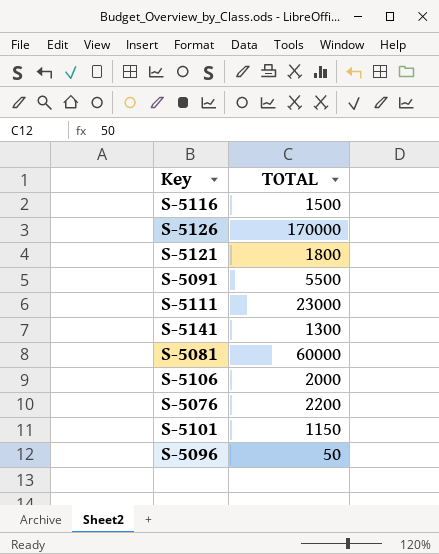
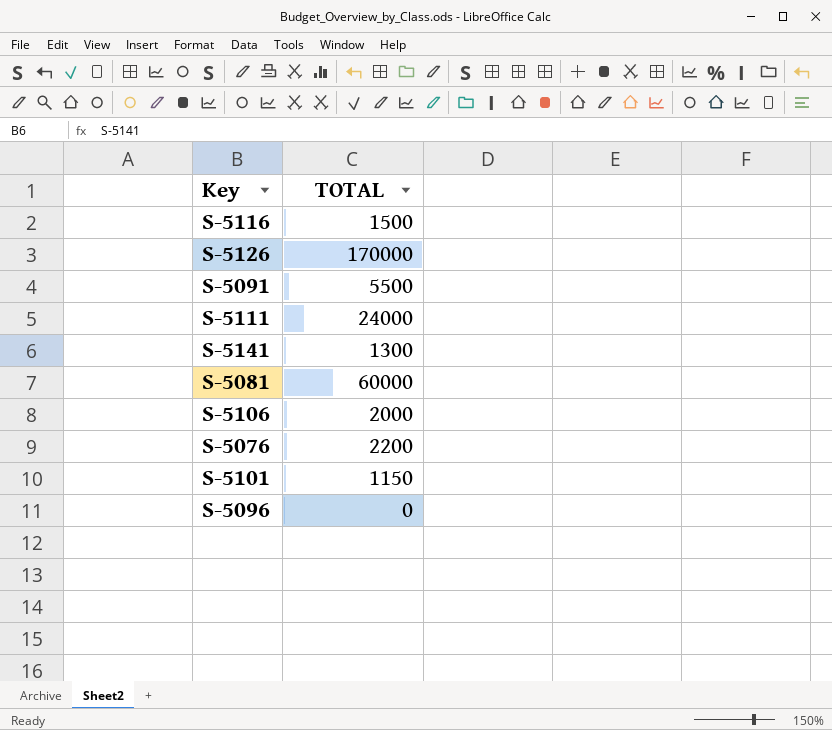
row S-5121: 1800 -> none
S-5111 | TOTAL: 23000 -> 24000
S-5096 | TOTAL: 50 -> 0

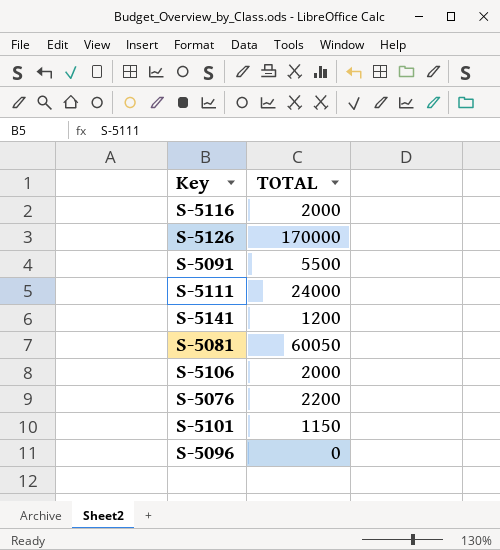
S-5116 | TOTAL: 1500 -> 2000
S-5141 | TOTAL: 1300 -> 1200
S-5081 | TOTAL: 60000 -> 60050

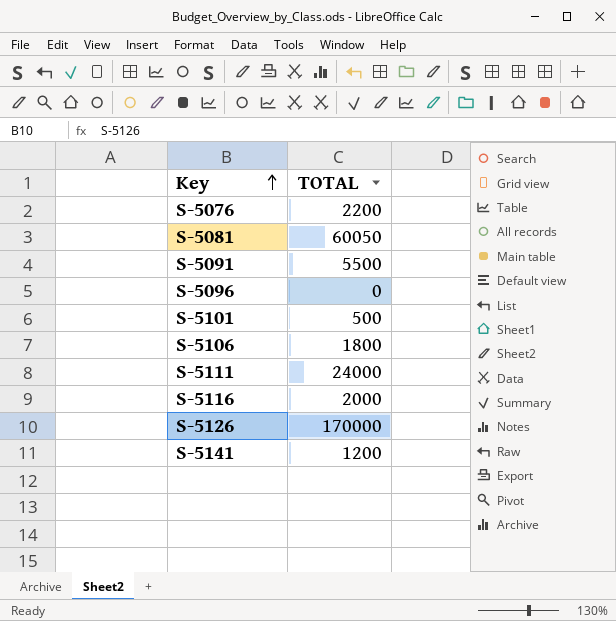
row order: none -> Key ascending
S-5101 | TOTAL: 1150 -> 500
S-5106 | TOTAL: 2000 -> 1800

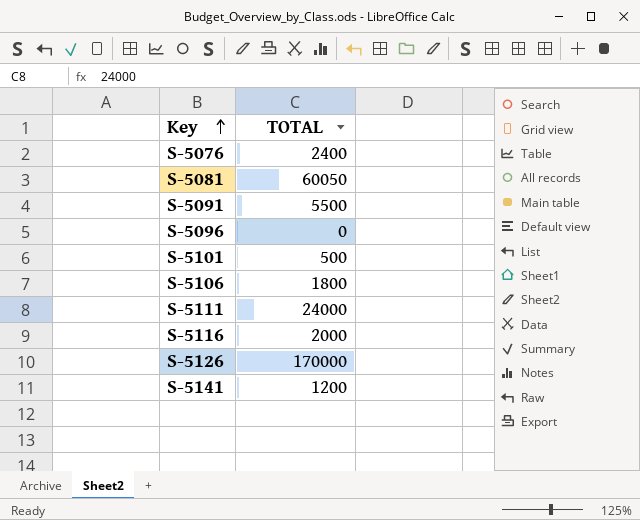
S-5076 | TOTAL: 2200 -> 2400

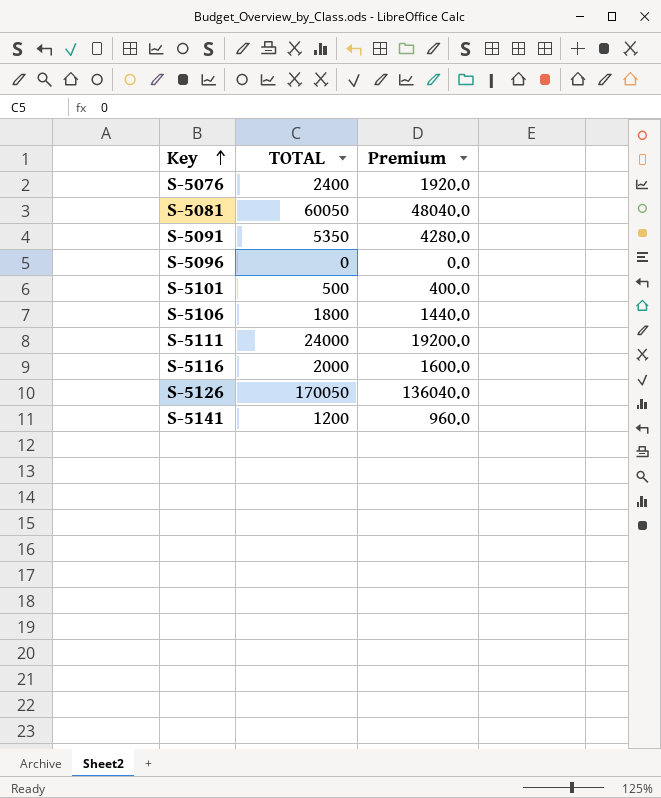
column Premium | formula: none -> [TOTAL] * 0.8
S-5091 | TOTAL: 5500 -> 5350
S-5126 | TOTAL: 170000 -> 170050

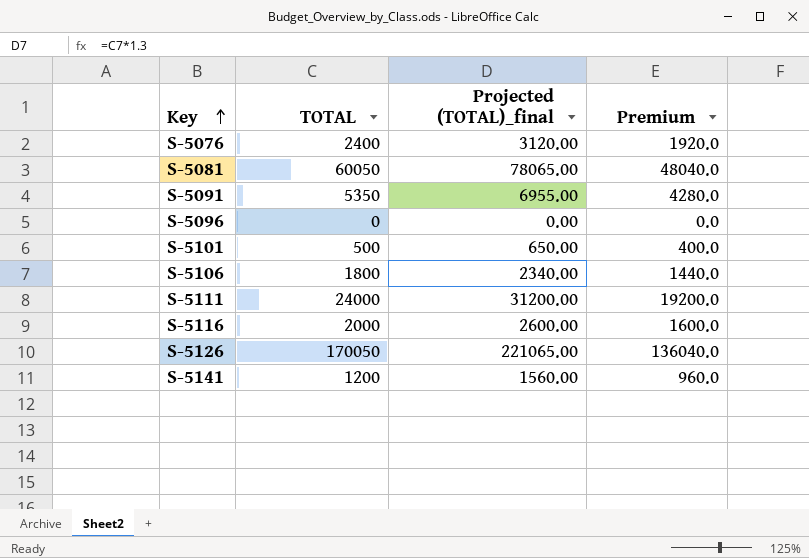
column Projected (TOTAL)_final | formula: none -> [TOTAL] * 1.3

